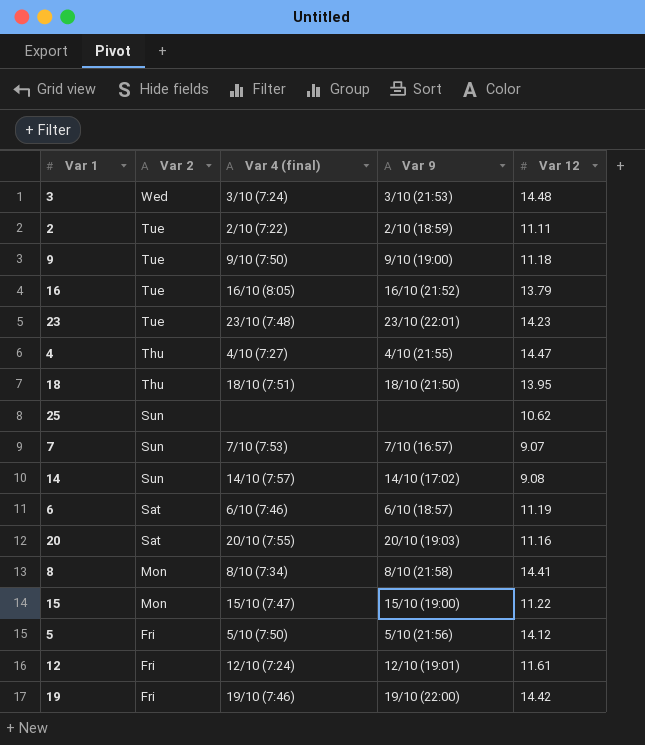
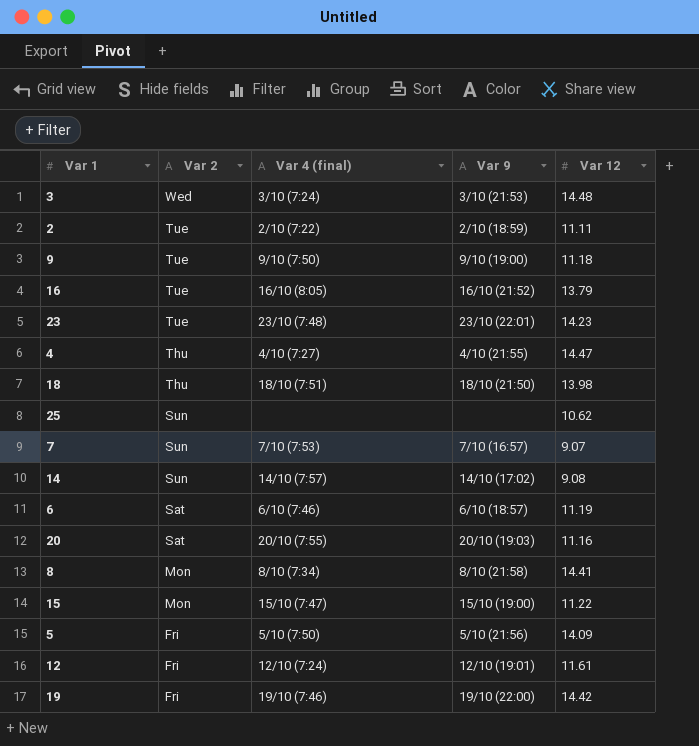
18 | Var 12: 13.95 -> 13.98
5 | Var 12: 14.12 -> 14.09

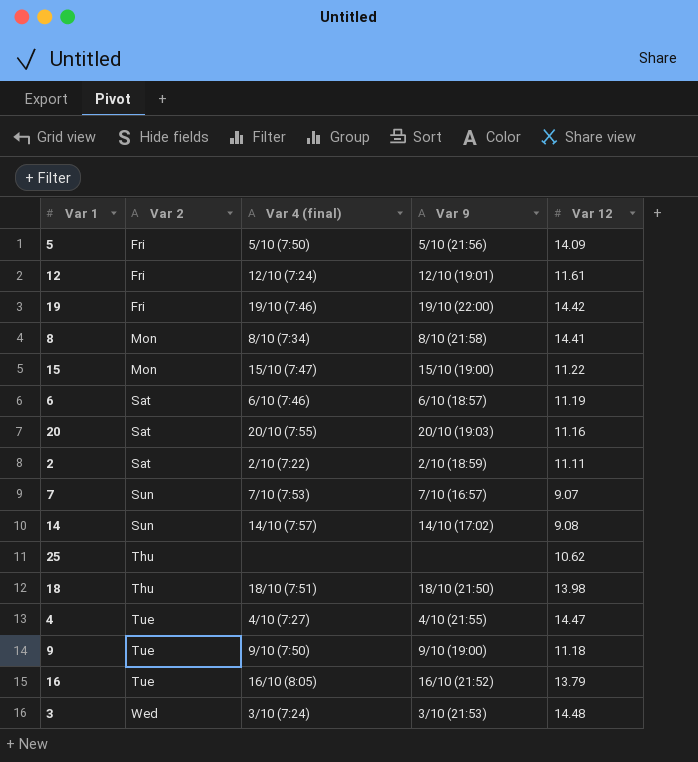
row order: Var 2 descending -> Var 2 ascending
row 23: Tue | 23/10 (7:48) | 23/10 (22:01) | 14.23 -> none
2 | Var 2: Tue -> Sat
25 | Var 2: Sun -> Thu
4 | Var 2: Thu -> Tue

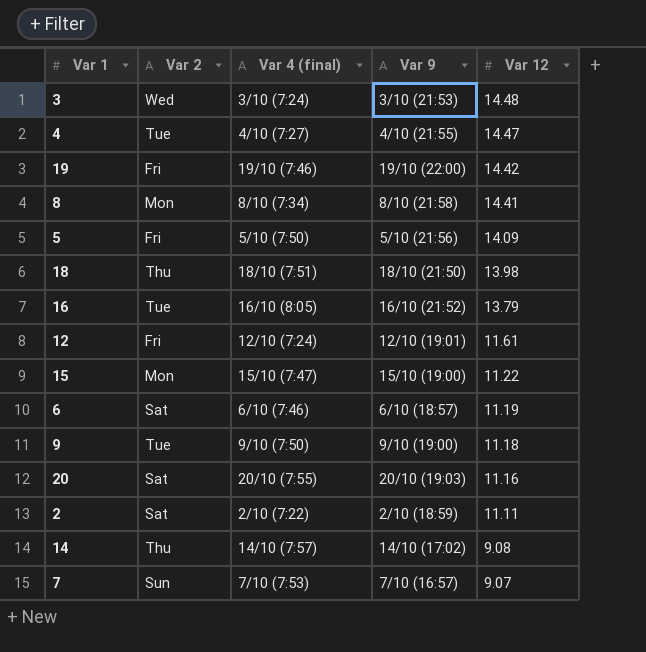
row order: Var 2 ascending -> Var 12 descending
row 25: Thu | none | none | 10.62 -> none
14 | Var 2: Sun -> Thu

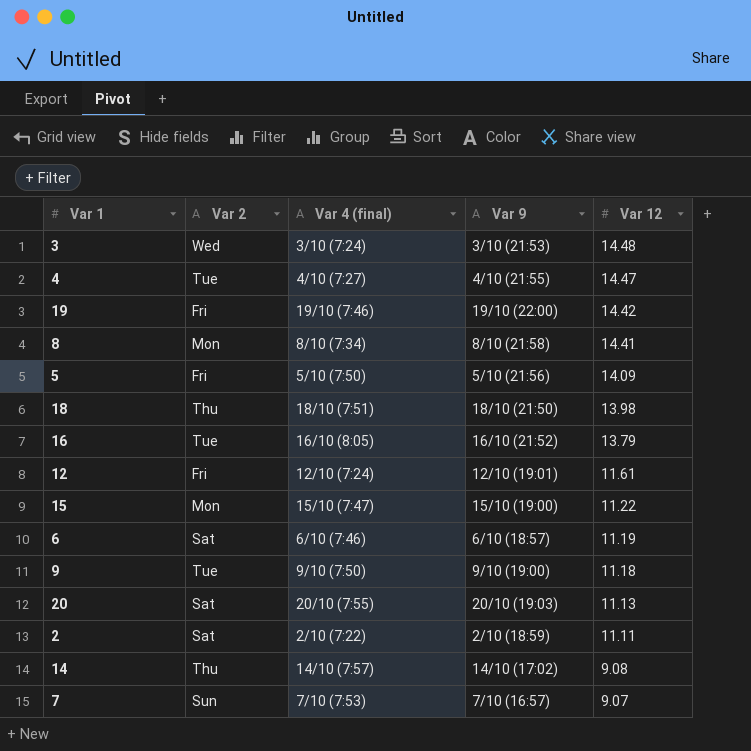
20 | Var 12: 11.16 -> 11.13

